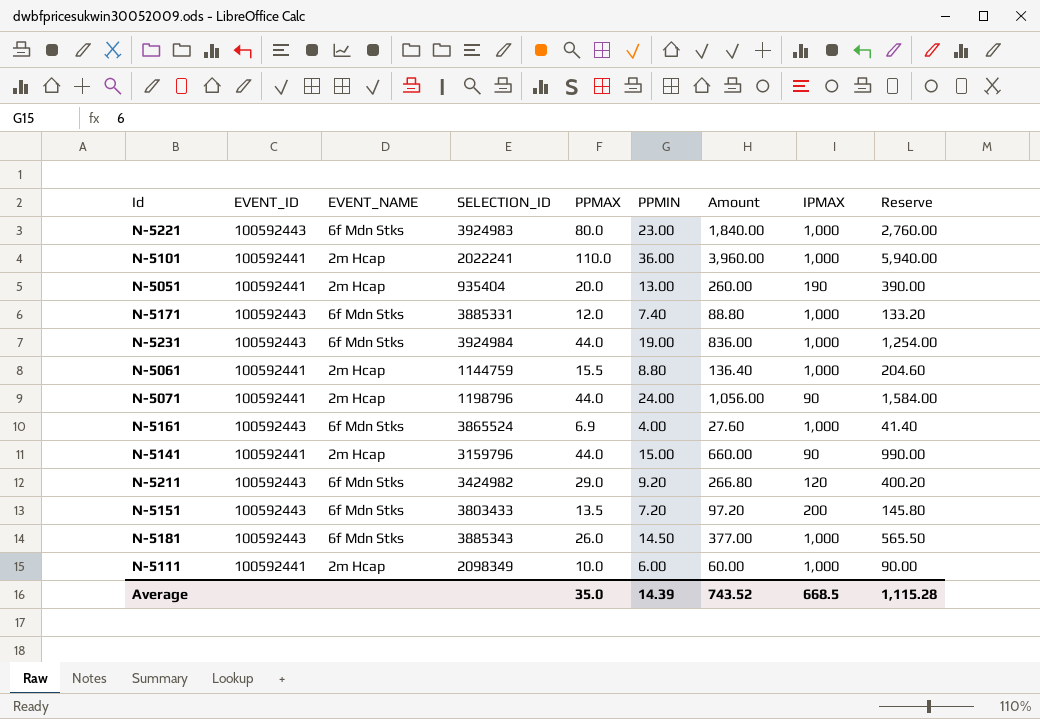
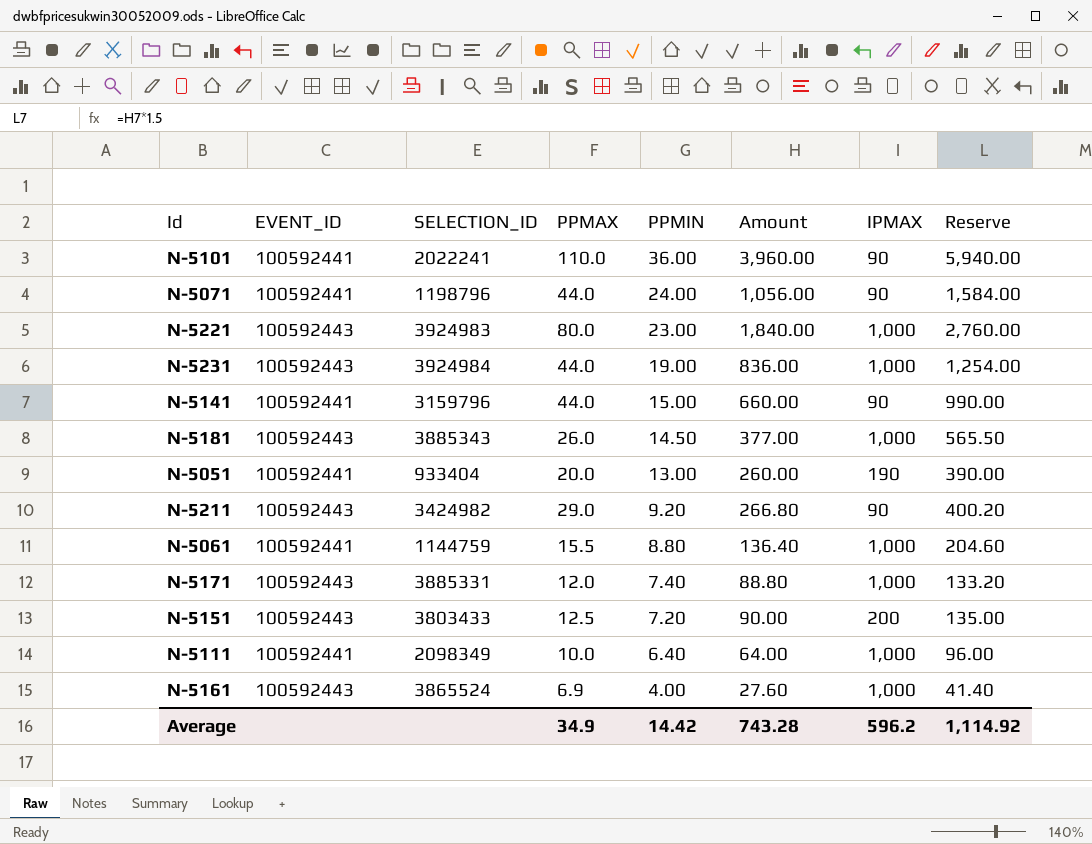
row order: none -> PPMIN descending
column EVENT_NAME | position: 3 -> none
N-5101 | IPMAX: 1,000 -> 90
N-5051 | SELECTION_ID: 935404 -> 933404
N-5211 | IPMAX: 120 -> 90
N-5151 | PPMAX: 13.5 -> 12.5
N-5151 | Amount: 97.20 -> 90.00
N-5151 | Reserve: 145.80 -> 135.00
N-5111 | PPMIN: 6.00 -> 6.40
N-5111 | Amount: 60.00 -> 64.00
N-5111 | Reserve: 90.00 -> 96.00
Average | PPMAX: 35.0 -> 34.9
Average | PPMIN: 14.39 -> 14.42
Average | Amount: 743.52 -> 743.28
Average | IPMAX: 668.5 -> 596.2
Average | Reserve: 1,115.28 -> 1,114.92

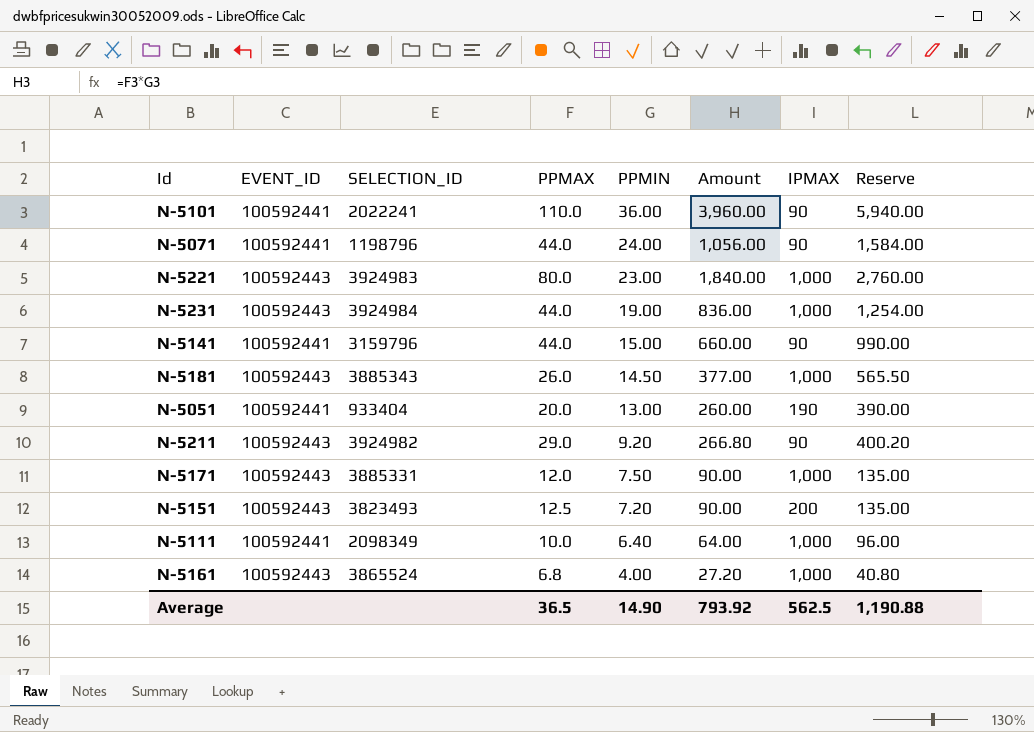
row N-5061: 100592441 | 1144759 | 15.5 | 8.80 | 136.40 | 1,000 | 204.60 -> none
N-5211 | SELECTION_ID: 3424982 -> 3924982
N-5171 | PPMIN: 7.40 -> 7.50
N-5171 | Amount: 88.80 -> 90.00
N-5171 | Reserve: 133.20 -> 135.00
N-5151 | SELECTION_ID: 3803433 -> 3823493
N-5161 | PPMAX: 6.9 -> 6.8
N-5161 | Amount: 27.60 -> 27.20
N-5161 | Reserve: 41.40 -> 40.80
Average | PPMAX: 34.9 -> 36.5
Average | PPMIN: 14.42 -> 14.90
Average | Amount: 743.28 -> 793.92
Average | IPMAX: 596.2 -> 562.5
Average | Reserve: 1,114.92 -> 1,190.88

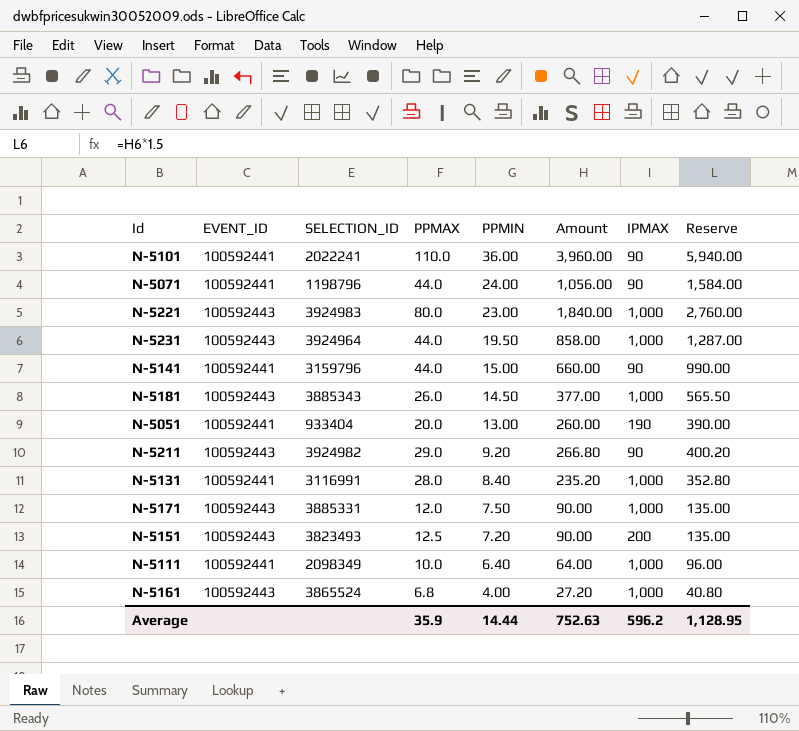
N-5231 | SELECTION_ID: 3924984 -> 3924964
N-5231 | PPMIN: 19.00 -> 19.50
N-5231 | Amount: 836.00 -> 858.00
N-5231 | Reserve: 1,254.00 -> 1,287.00
row N-5131: none -> 100592441 | 3116991 | 28.0 | 8.40 | 235.20 | 1,000 | 352.80
Average | PPMAX: 36.5 -> 35.9
Average | PPMIN: 14.90 -> 14.44
Average | Amount: 793.92 -> 752.63
Average | IPMAX: 562.5 -> 596.2
Average | Reserve: 1,190.88 -> 1,128.95

